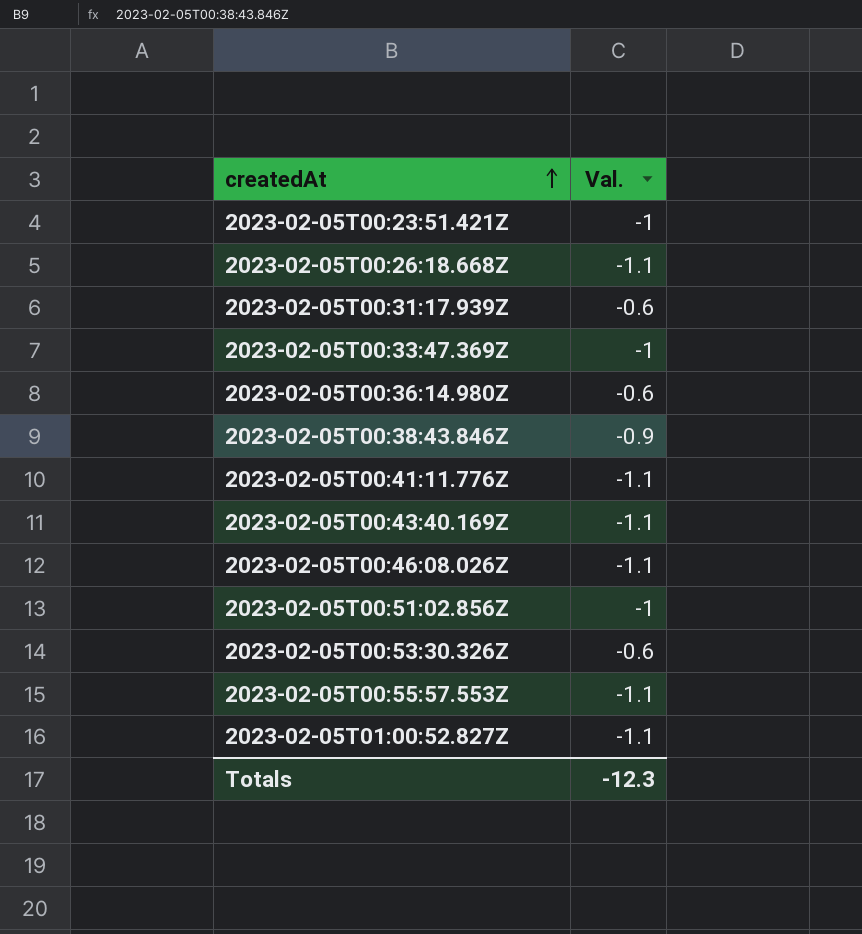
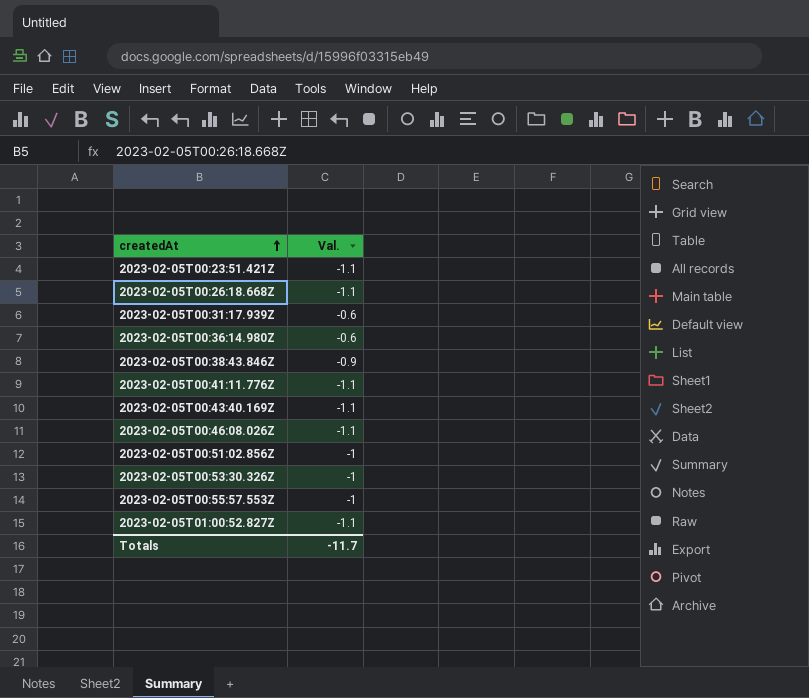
row 2023-02-05T00:33:47.369Z: -1 -> none
2023-02-05T00:23:51.421Z | Val.: -1 -> -1.1
2023-02-05T00:53:30.326Z | Val.: -0.6 -> -1
2023-02-05T00:55:57.553Z | Val.: -1.1 -> -1
Totals | Val.: -12.3 -> -11.7

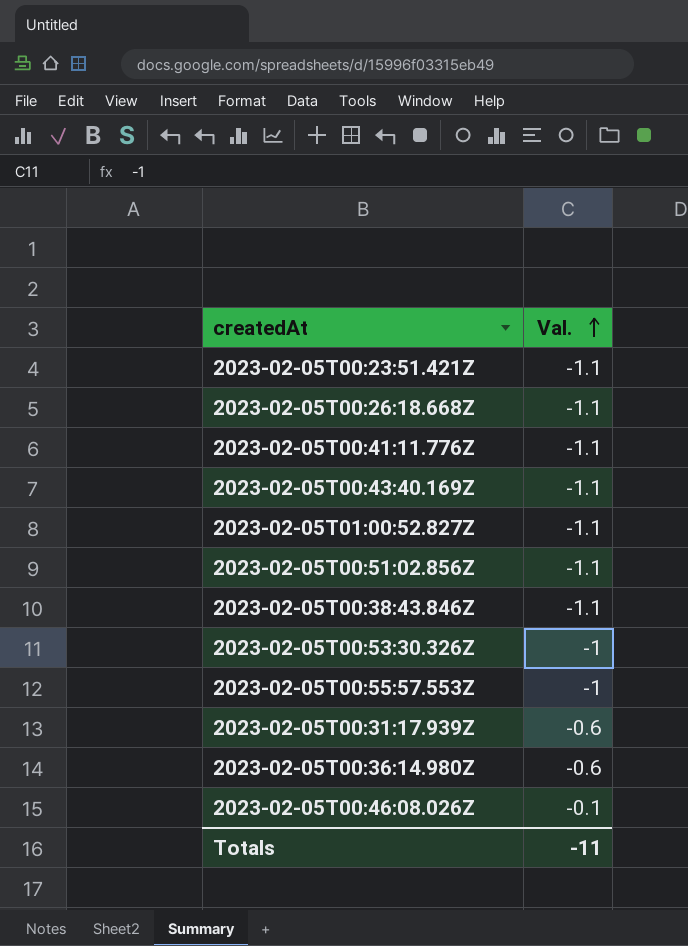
row order: createdAt ascending -> Val. ascending
2023-02-05T00:51:02.856Z | Val.: -1 -> -1.1
2023-02-05T00:38:43.846Z | Val.: -0.9 -> -1.1
2023-02-05T00:46:08.026Z | Val.: -1.1 -> -0.1
Totals | Val.: -11.7 -> -11

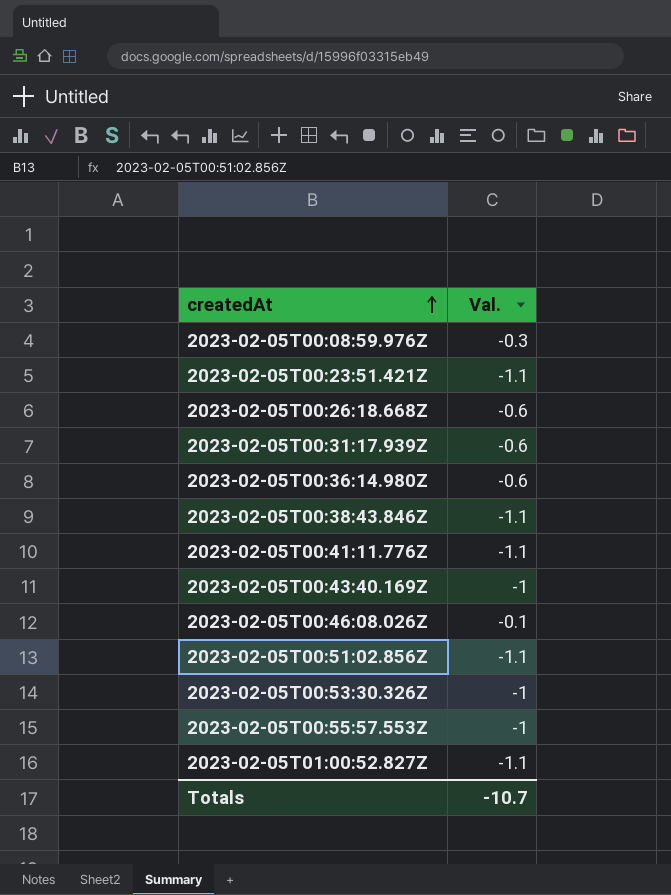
row order: Val. ascending -> createdAt ascending
row 2023-02-05T00:08:59.976Z: none -> -0.3
2023-02-05T00:26:18.668Z | Val.: -1.1 -> -0.6
2023-02-05T00:43:40.169Z | Val.: -1.1 -> -1
Totals | Val.: -11 -> -10.7

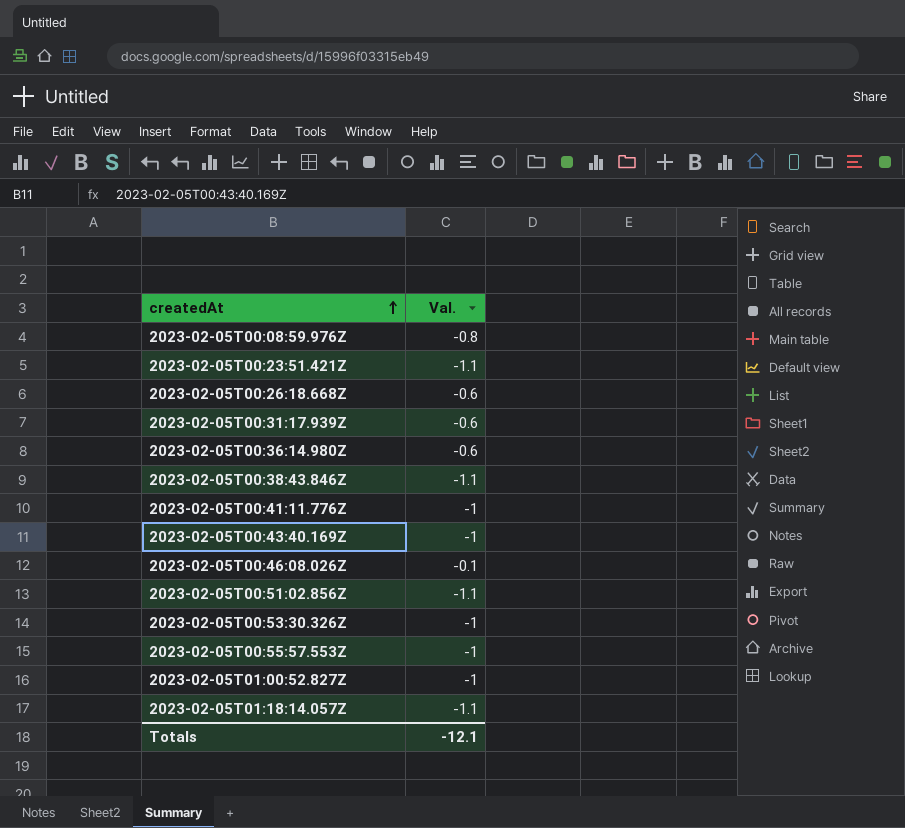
2023-02-05T00:08:59.976Z | Val.: -0.3 -> -0.8
2023-02-05T00:41:11.776Z | Val.: -1.1 -> -1
2023-02-05T01:00:52.827Z | Val.: -1.1 -> -1
row 2023-02-05T01:18:14.057Z: none -> -1.1
Totals | Val.: -10.7 -> -12.1

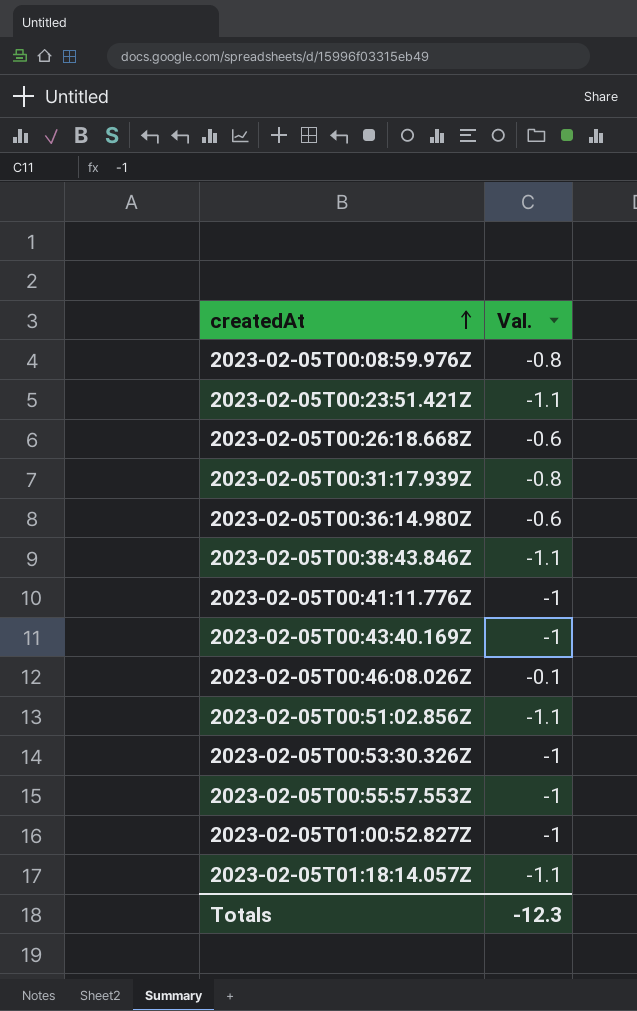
2023-02-05T00:31:17.939Z | Val.: -0.6 -> -0.8
Totals | Val.: -12.1 -> -12.3

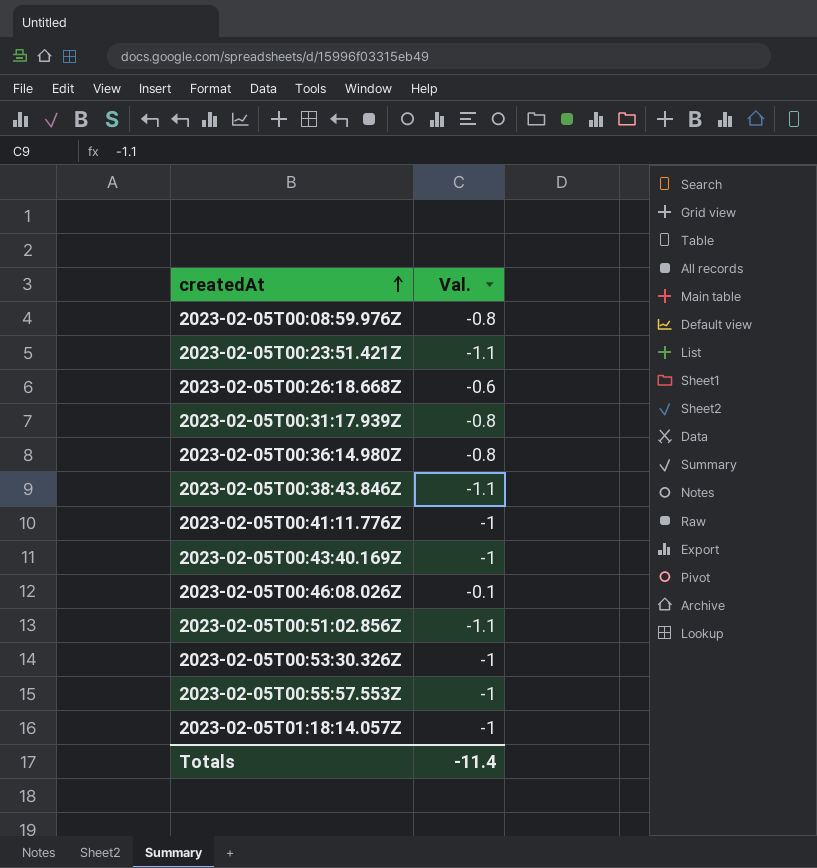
row 2023-02-05T01:00:52.827Z: -1 -> none
2023-02-05T00:36:14.980Z | Val.: -0.6 -> -0.8
2023-02-05T01:18:14.057Z | Val.: -1.1 -> -1
Totals | Val.: -12.3 -> -11.4

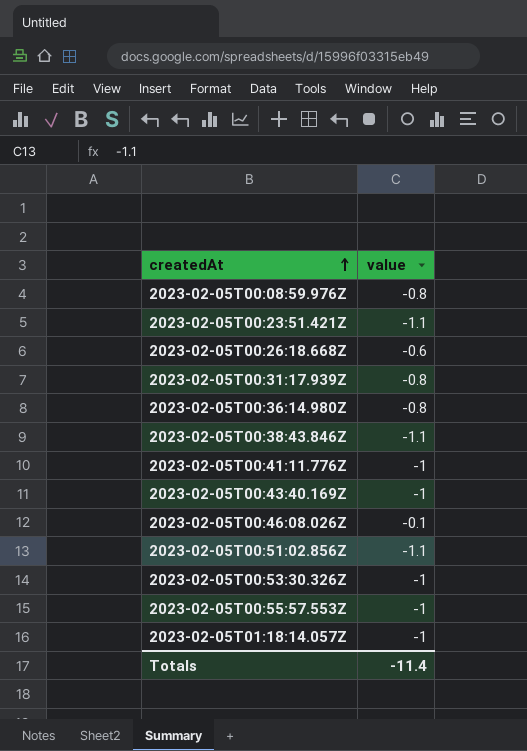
column name: Val. -> value

